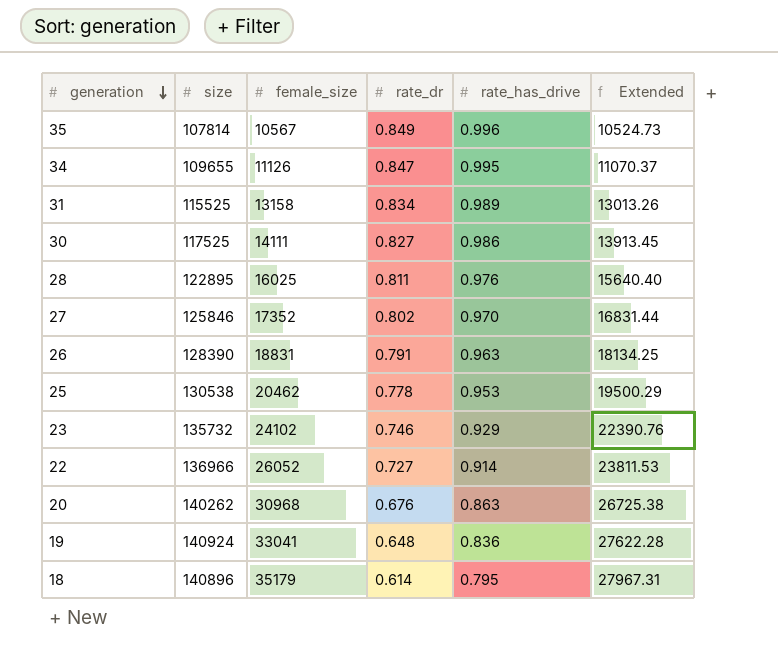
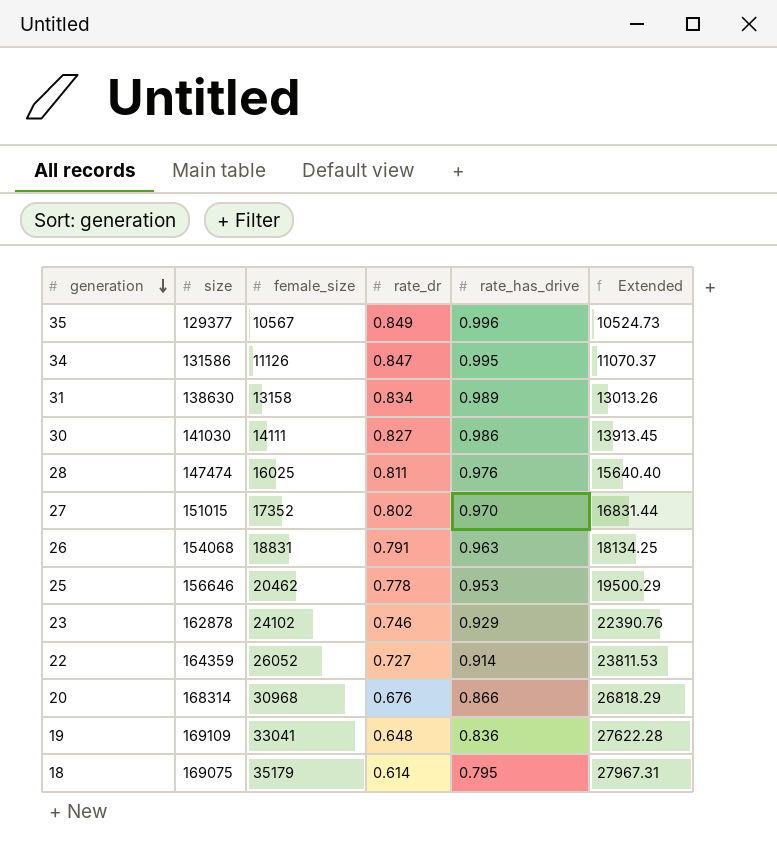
35 | size: 107814 -> 129377
34 | size: 109655 -> 131586
31 | size: 115525 -> 138630
30 | size: 117525 -> 141030
28 | size: 122895 -> 147474
27 | size: 125846 -> 151015
26 | size: 128390 -> 154068
25 | size: 130538 -> 156646
23 | size: 135732 -> 162878
22 | size: 136966 -> 164359
20 | size: 140262 -> 168314
20 | rate_has_drive: 0.863 -> 0.866
20 | Extended: 26725.38 -> 26818.29
19 | size: 140924 -> 169109
18 | size: 140896 -> 169075

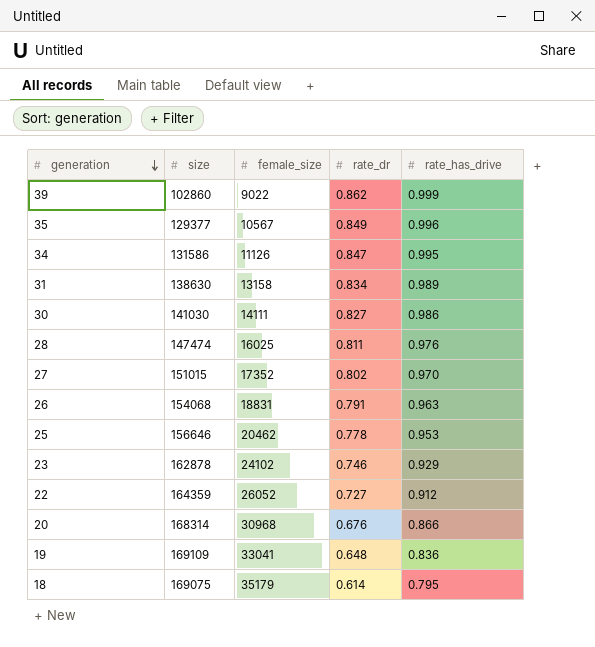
column Extended | formula: [female_size] * [rate_has_drive] -> none
row 39: none -> 102860 | 9022 | 0.862 | 0.999
22 | rate_has_drive: 0.914 -> 0.912

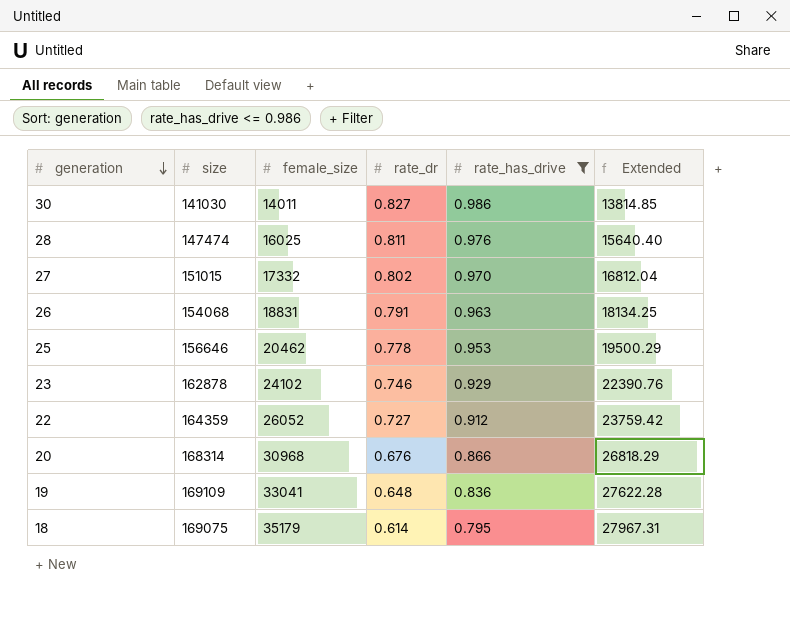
filter: none -> rate_has_drive <= 0.986
column Extended | formula: none -> [female_size] * [rate_has_drive]
30 | female_size: 14111 -> 14011
27 | female_size: 17352 -> 17332

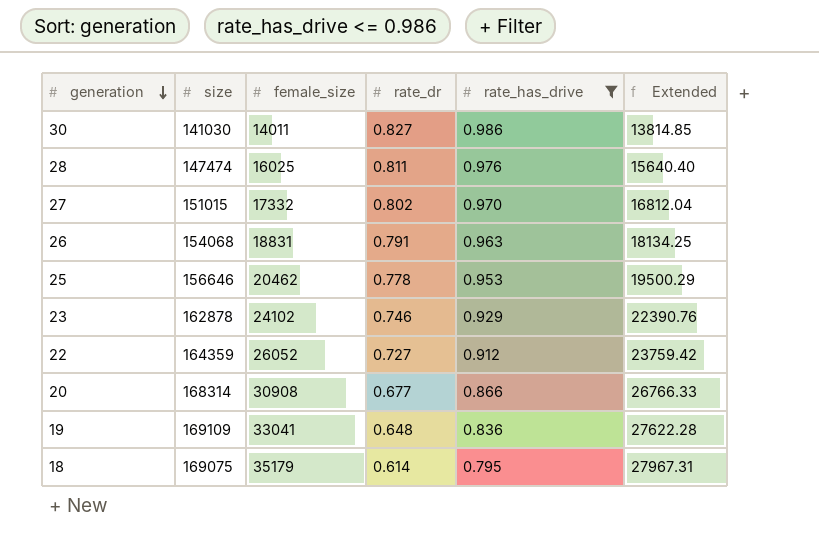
20 | female_size: 30968 -> 30908
20 | rate_dr: 0.676 -> 0.677
20 | Extended: 26818.29 -> 26766.33

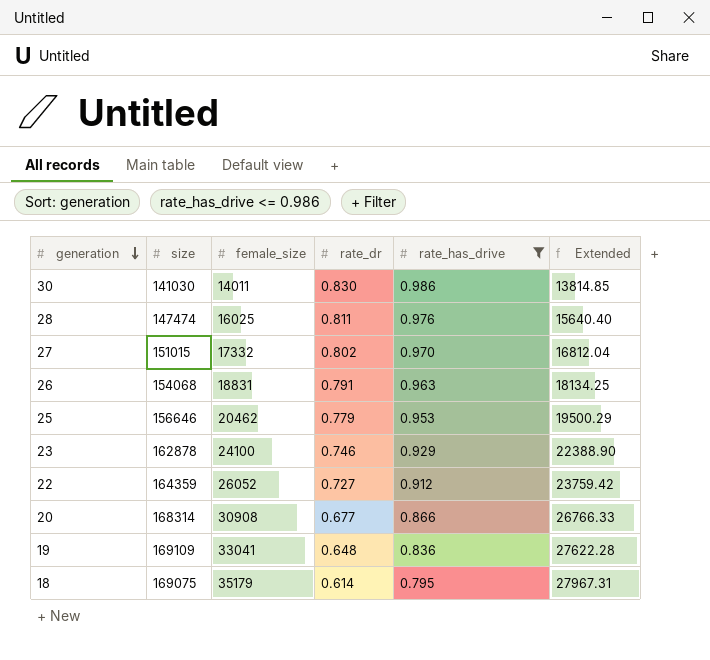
30 | rate_dr: 0.827 -> 0.830
25 | rate_dr: 0.778 -> 0.779
23 | female_size: 24102 -> 24100
23 | Extended: 22390.76 -> 22388.90

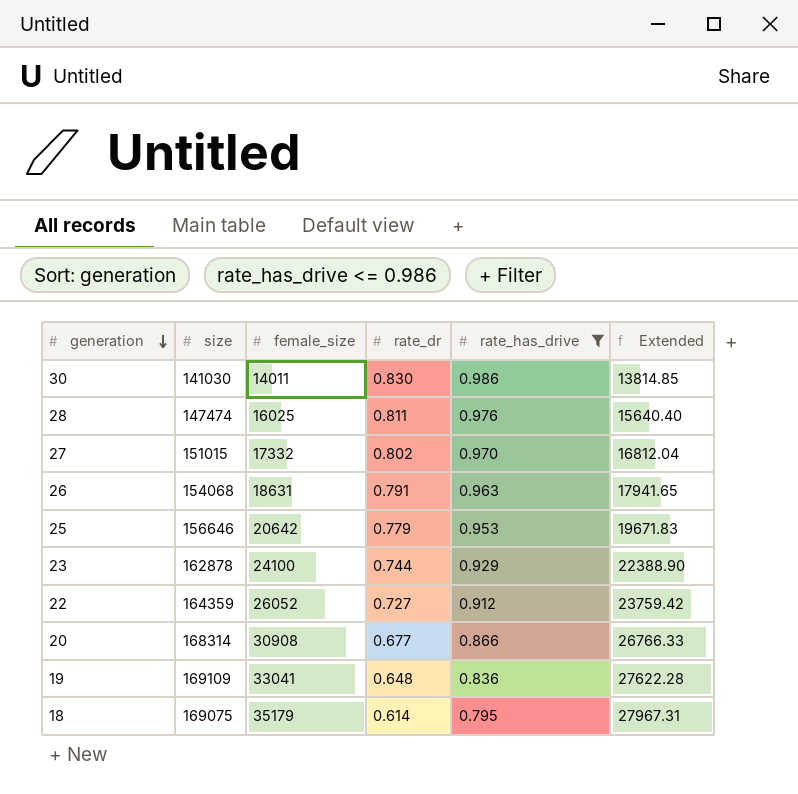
26 | female_size: 18831 -> 18631
26 | Extended: 18134.25 -> 17941.65
25 | female_size: 20462 -> 20642
25 | Extended: 19500.29 -> 19671.83
23 | rate_dr: 0.746 -> 0.744

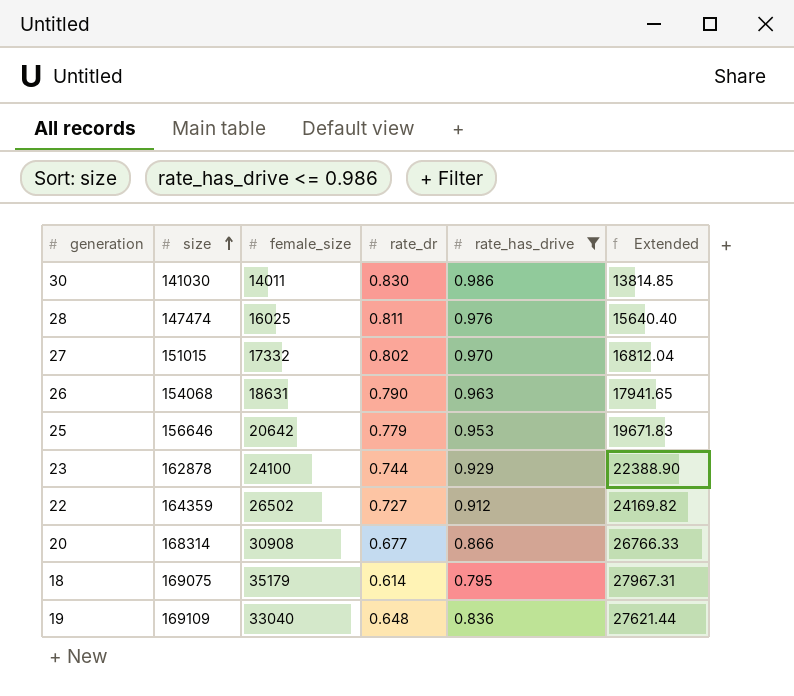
row order: generation descending -> size ascending
26 | rate_dr: 0.791 -> 0.790
22 | female_size: 26052 -> 26502
22 | Extended: 23759.42 -> 24169.82
19 | female_size: 33041 -> 33040
19 | Extended: 27622.28 -> 27621.44

